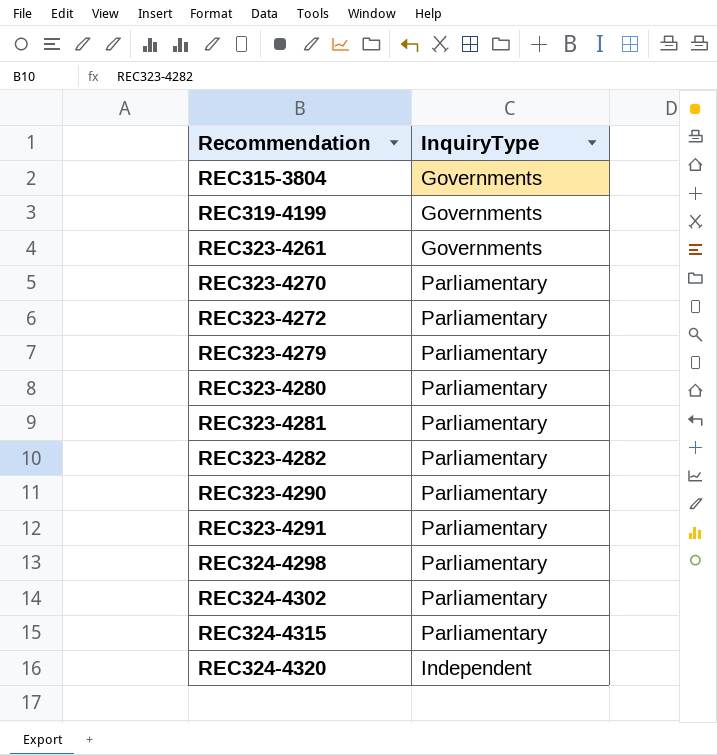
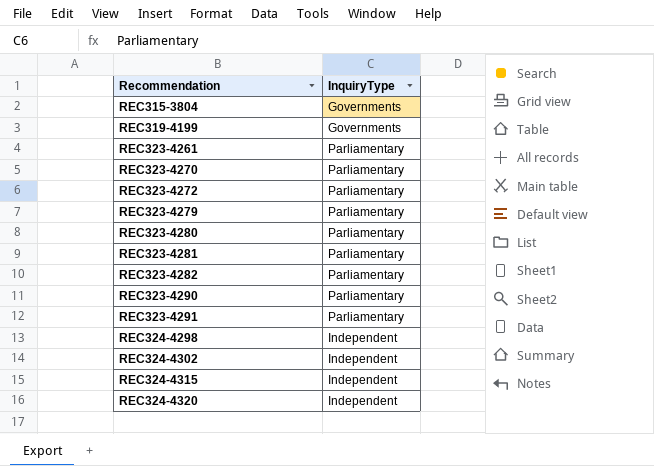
REC323-4261 | InquiryType: Governments -> Parliamentary
REC324-4298 | InquiryType: Parliamentary -> Independent
REC324-4302 | InquiryType: Parliamentary -> Independent
REC324-4315 | InquiryType: Parliamentary -> Independent

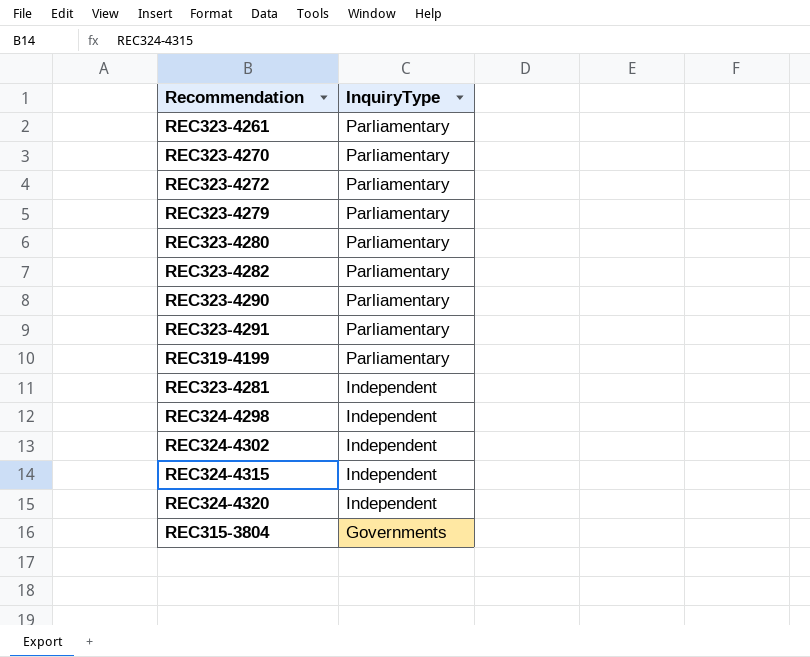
row order: Recommendation ascending -> InquiryType descending
REC319-4199 | InquiryType: Governments -> Parliamentary
REC323-4281 | InquiryType: Parliamentary -> Independent

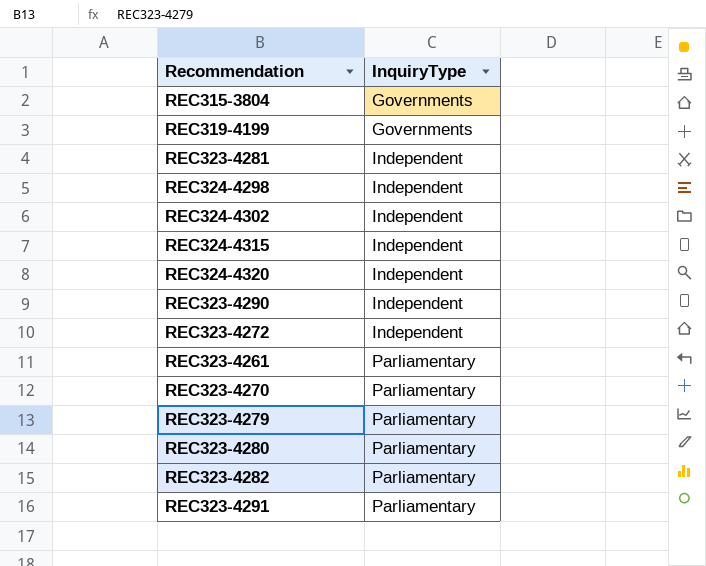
row order: InquiryType descending -> InquiryType ascending
REC319-4199 | InquiryType: Parliamentary -> Governments
REC323-4290 | InquiryType: Parliamentary -> Independent
REC323-4272 | InquiryType: Parliamentary -> Independent

